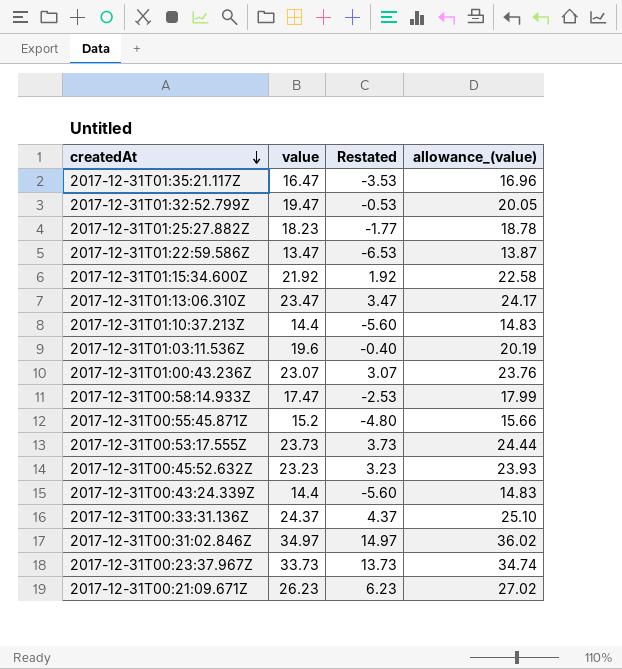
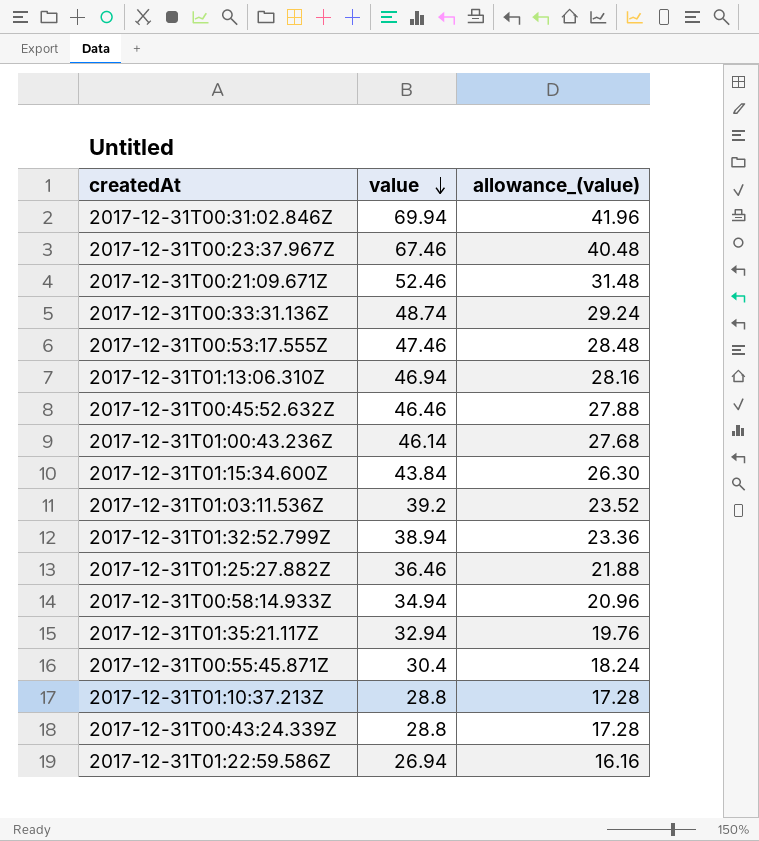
row order: createdAt descending -> value descending
column Restated | formula: [value] - 20 -> none
column allowance_(value) | formula: [value] * 1.03 -> [value] * 0.6
2017-12-31T00:31:02.846Z | value: 34.97 -> 69.94
2017-12-31T00:23:37.967Z | value: 33.73 -> 67.46
2017-12-31T00:21:09.671Z | value: 26.23 -> 52.46
2017-12-31T00:33:31.136Z | value: 24.37 -> 48.74
2017-12-31T00:53:17.555Z | value: 23.73 -> 47.46
2017-12-31T01:13:06.310Z | value: 23.47 -> 46.94
2017-12-31T00:45:52.632Z | value: 23.23 -> 46.46
2017-12-31T01:00:43.236Z | value: 23.07 -> 46.14
2017-12-31T01:15:34.600Z | value: 21.92 -> 43.84
2017-12-31T01:03:11.536Z | value: 19.6 -> 39.2
2017-12-31T01:32:52.799Z | value: 19.47 -> 38.94
2017-12-31T01:25:27.882Z | value: 18.23 -> 36.46
2017-12-31T00:58:14.933Z | value: 17.47 -> 34.94
2017-12-31T01:35:21.117Z | value: 16.47 -> 32.94
2017-12-31T00:55:45.871Z | value: 15.2 -> 30.4
2017-12-31T01:10:37.213Z | value: 14.4 -> 28.8
2017-12-31T00:43:24.339Z | value: 14.4 -> 28.8
2017-12-31T01:22:59.586Z | value: 13.47 -> 26.94

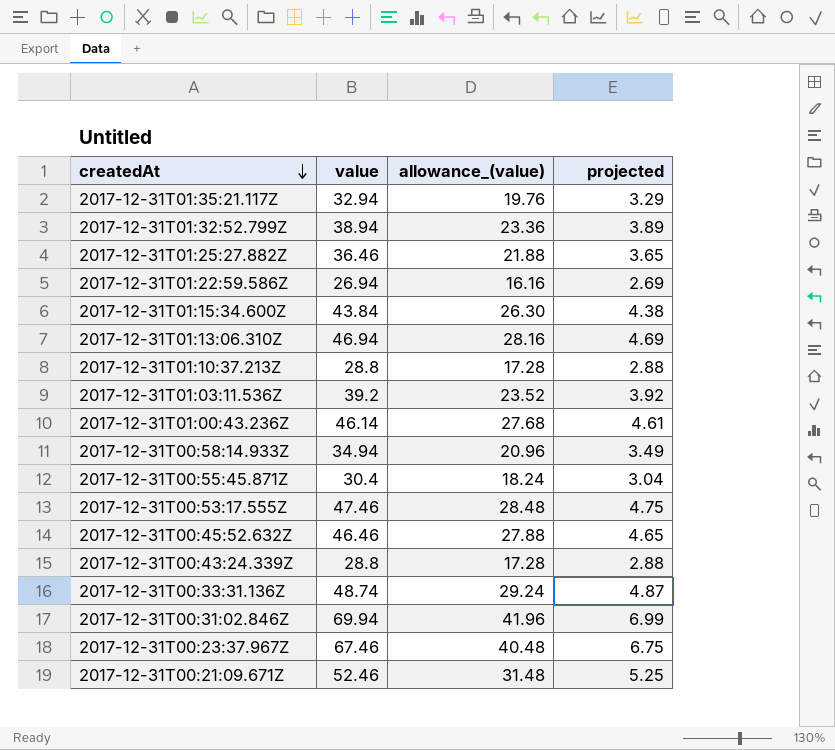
row order: value descending -> createdAt descending
column projected | formula: none -> [value] * 0.1

